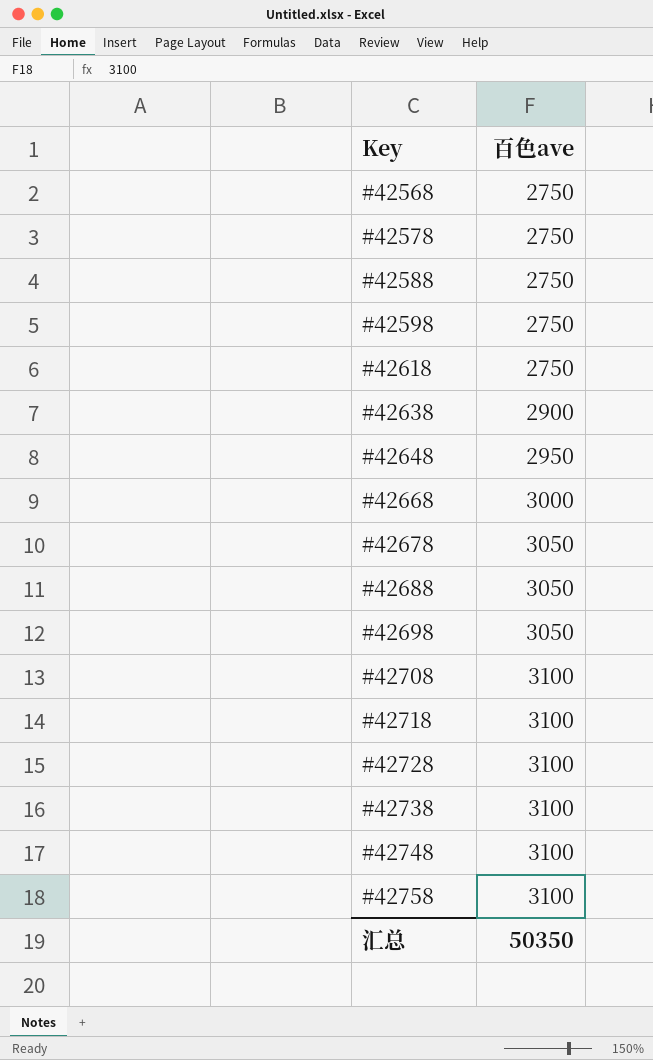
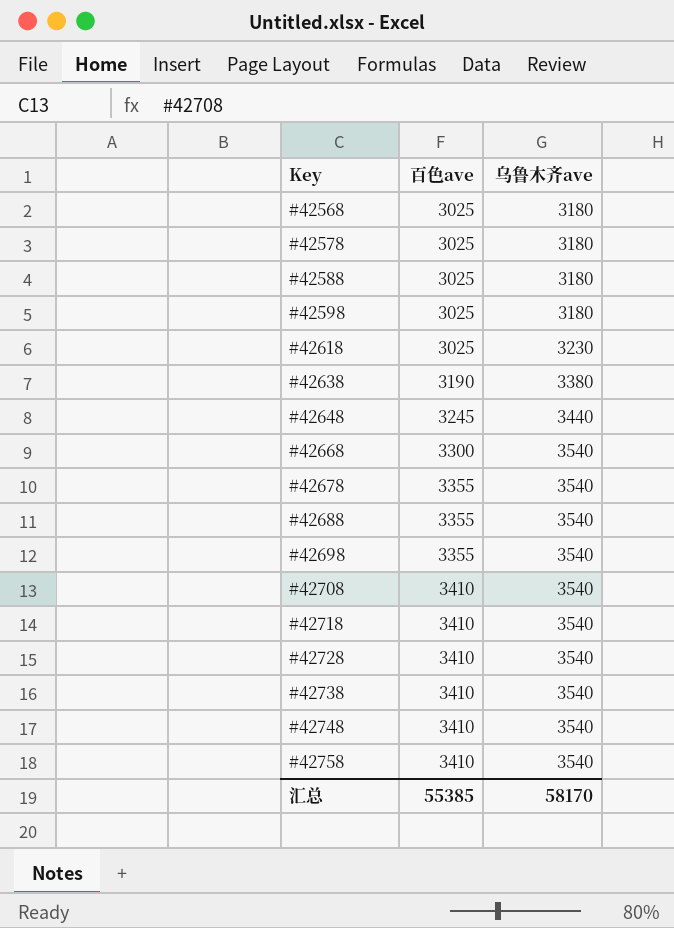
column 乌鲁木齐ave | position: none -> 3
#42568 | 百色ave: 2750 -> 3025
#42578 | 百色ave: 2750 -> 3025
#42588 | 百色ave: 2750 -> 3025
#42598 | 百色ave: 2750 -> 3025
#42618 | 百色ave: 2750 -> 3025
#42638 | 百色ave: 2900 -> 3190
#42648 | 百色ave: 2950 -> 3245
#42668 | 百色ave: 3000 -> 3300
#42678 | 百色ave: 3050 -> 3355
#42688 | 百色ave: 3050 -> 3355
#42698 | 百色ave: 3050 -> 3355
#42708 | 百色ave: 3100 -> 3410
#42718 | 百色ave: 3100 -> 3410
#42728 | 百色ave: 3100 -> 3410
#42738 | 百色ave: 3100 -> 3410
#42748 | 百色ave: 3100 -> 3410
#42758 | 百色ave: 3100 -> 3410
汇总 | 百色ave: 50350 -> 55385

